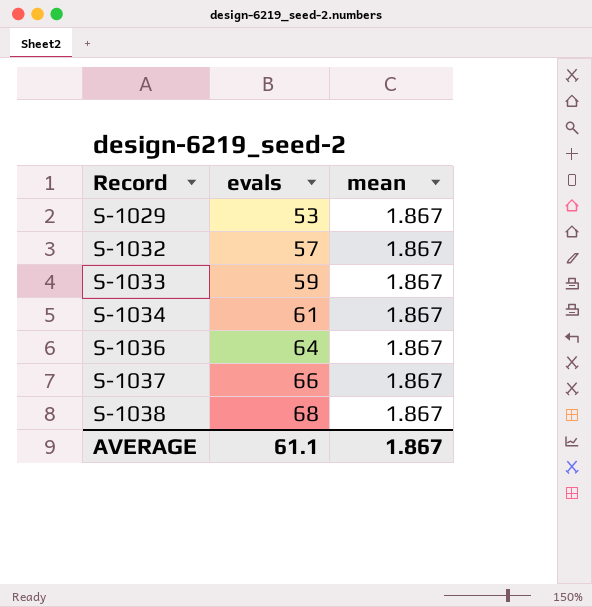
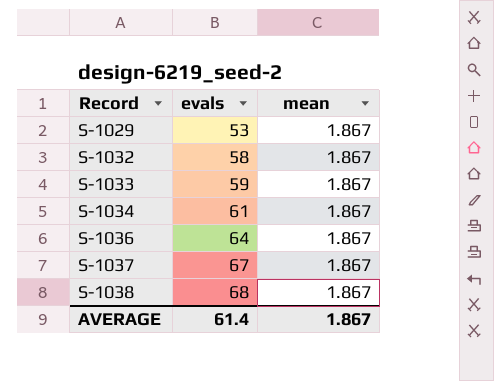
S-1032 | evals: 57 -> 58
S-1037 | evals: 66 -> 67
AVERAGE | evals: 61.1 -> 61.4

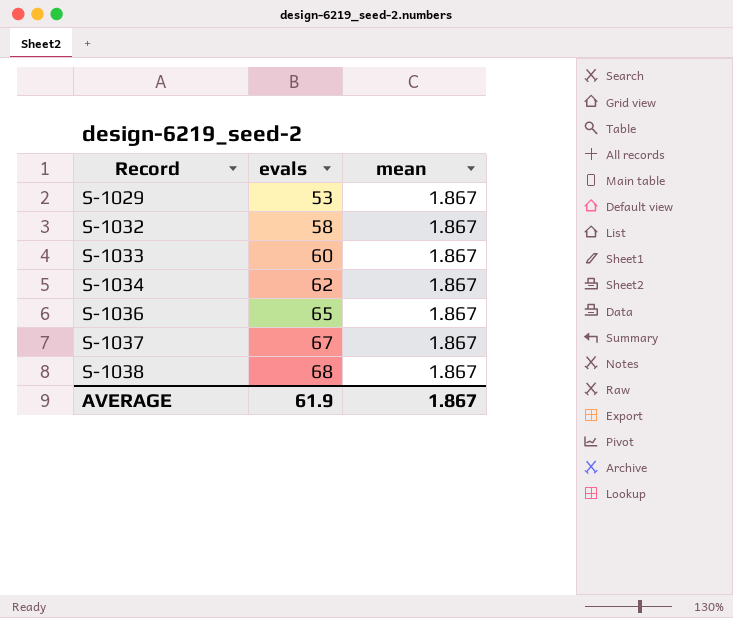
S-1033 | evals: 59 -> 60
S-1034 | evals: 61 -> 62
S-1036 | evals: 64 -> 65
AVERAGE | evals: 61.4 -> 61.9

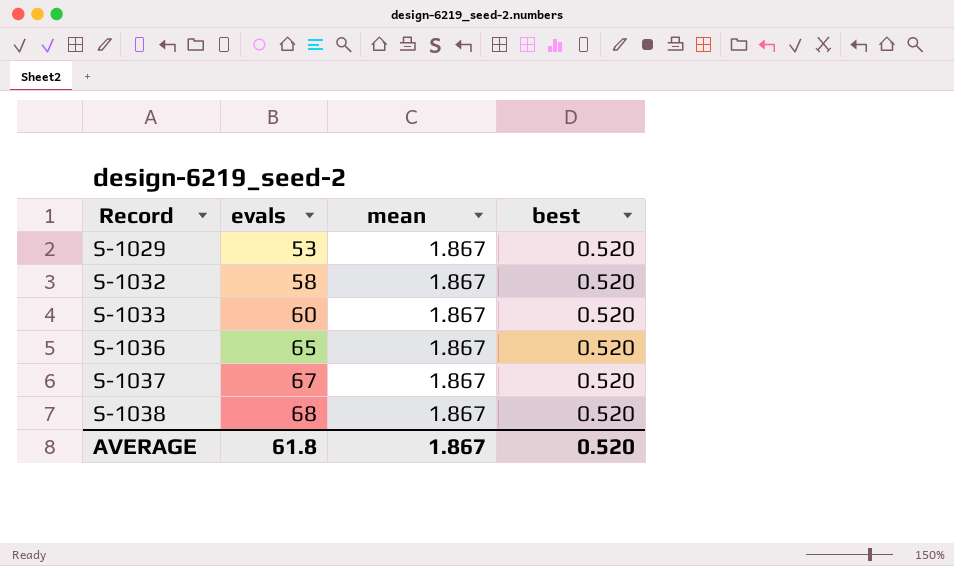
column best | position: none -> 4
row S-1034: 62 | 1.867 -> none
AVERAGE | evals: 61.9 -> 61.8

